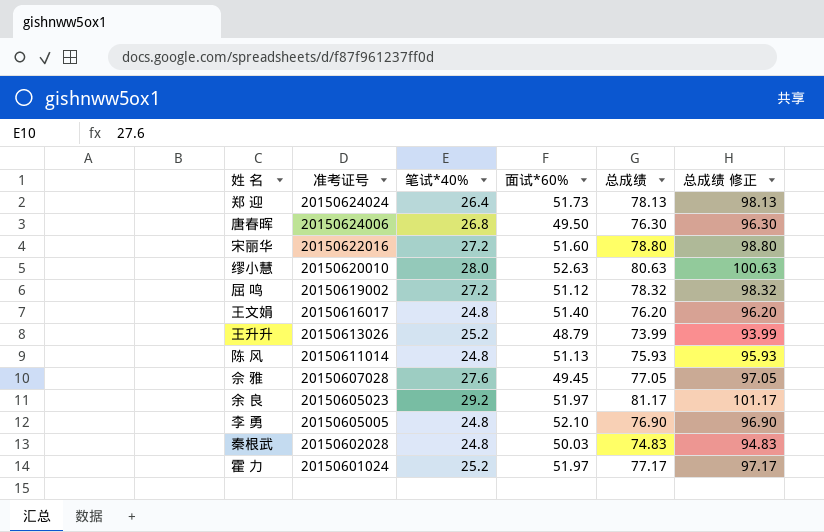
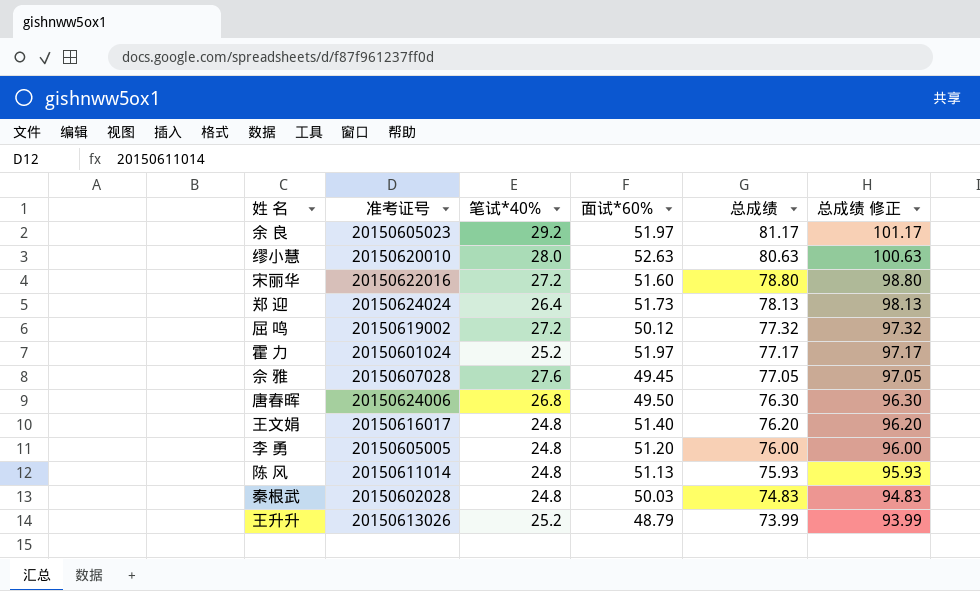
row order: 准考证号 descending -> 总成绩 descending
屈 鸣 | 面试*60%: 51.12 -> 50.12
屈 鸣 | 总成绩: 78.32 -> 77.32
屈 鸣 | 总成绩 修正: 98.32 -> 97.32
李 勇 | 面试*60%: 52.10 -> 51.20
李 勇 | 总成绩: 76.90 -> 76.00
李 勇 | 总成绩 修正: 96.90 -> 96.00

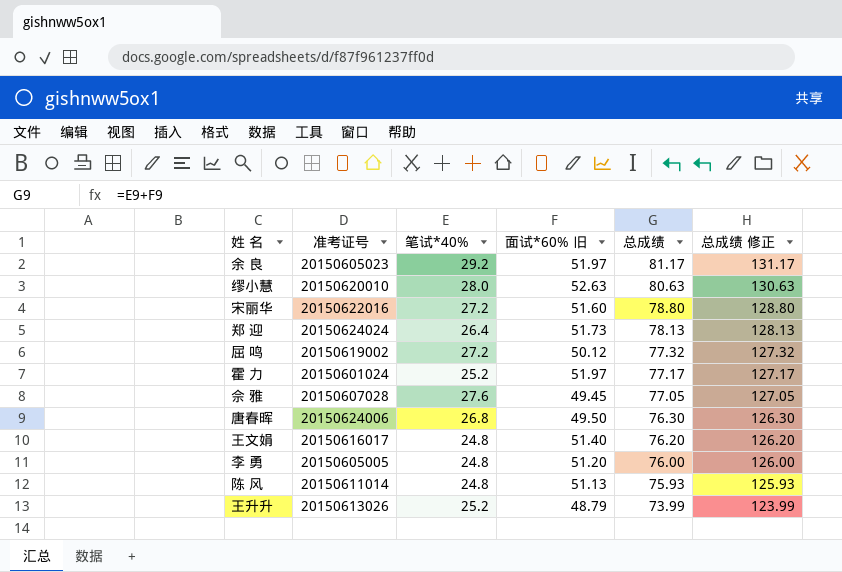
column name: 面试*60% -> 面试*60% 旧
column 总成绩 修正 | formula: [总成绩] + 20 -> [总成绩] + 50
row 秦根武: 20150602028 | 24.8 | 50.03 | 74.83 | 94.83 -> none

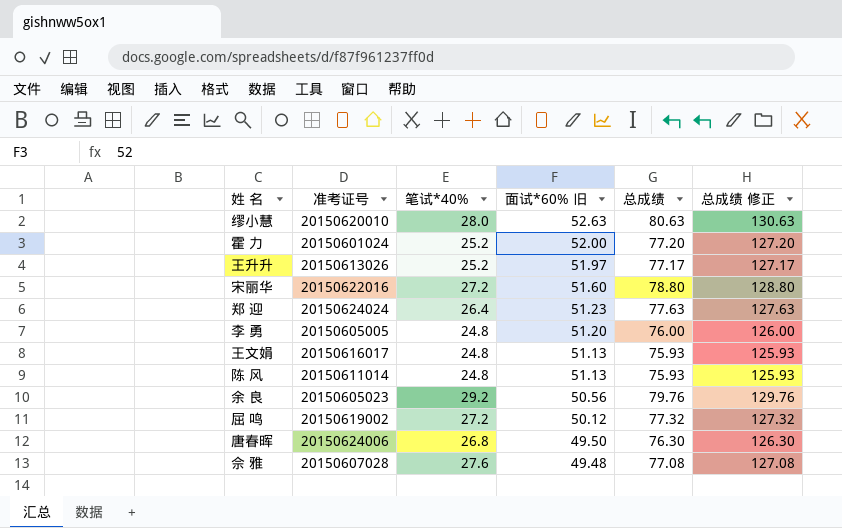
row order: 总成绩 descending -> 面试*60% 旧 descending
霍 力 | 面试*60% 旧: 51.97 -> 52.00
霍 力 | 总成绩: 77.17 -> 77.20
霍 力 | 总成绩 修正: 127.17 -> 127.20
王升升 | 面试*60% 旧: 48.79 -> 51.97
王升升 | 总成绩: 73.99 -> 77.17
王升升 | 总成绩 修正: 123.99 -> 127.17
郑 迎 | 面试*60% 旧: 51.73 -> 51.23
郑 迎 | 总成绩: 78.13 -> 77.63
郑 迎 | 总成绩 修正: 128.13 -> 127.63
王文娟 | 面试*60% 旧: 51.40 -> 51.13
王文娟 | 总成绩: 76.20 -> 75.93
王文娟 | 总成绩 修正: 126.20 -> 125.93
余 良 | 面试*60% 旧: 51.97 -> 50.56
余 良 | 总成绩: 81.17 -> 79.76
余 良 | 总成绩 修正: 131.17 -> 129.76
佘 雅 | 面试*60% 旧: 49.45 -> 49.48
佘 雅 | 总成绩: 77.05 -> 77.08
佘 雅 | 总成绩 修正: 127.05 -> 127.08

